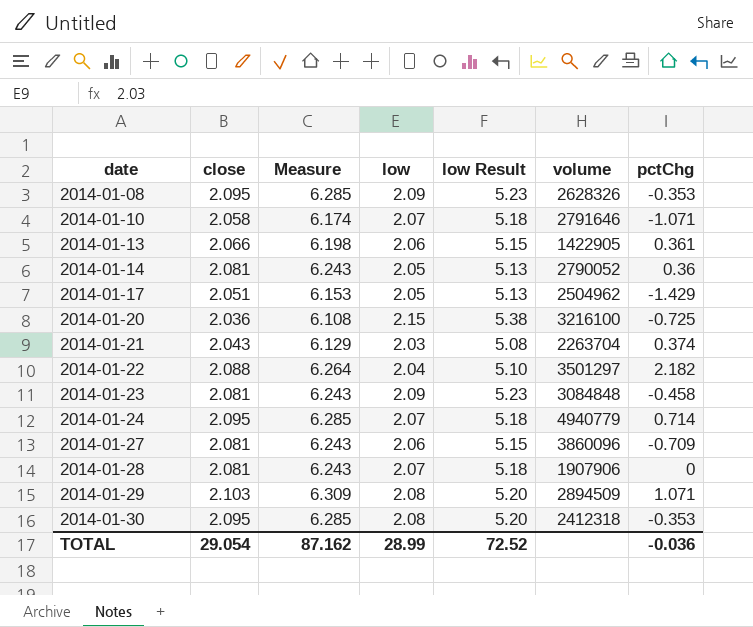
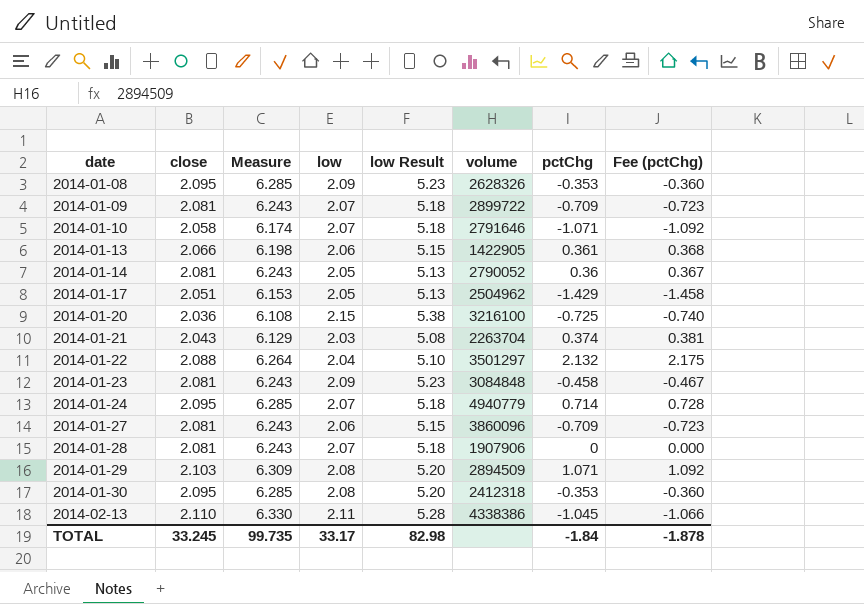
column Fee (pctChg) | formula: none -> [pctChg] * 1.02
row 2014-01-09: none -> 2.081 | 6.243 | 2.07 | 5.18 | 2899722 | -0.709 | -0.723
2014-01-22 | pctChg: 2.182 -> 2.132
row 2014-02-13: none -> 2.110 | 6.330 | 2.11 | 5.28 | 4338386 | -1.045 | -1.066
TOTAL | close: 29.054 -> 33.245
TOTAL | Measure: 87.162 -> 99.735
TOTAL | low: 28.99 -> 33.17
TOTAL | low Result: 72.52 -> 82.98
TOTAL | pctChg: -0.036 -> -1.84

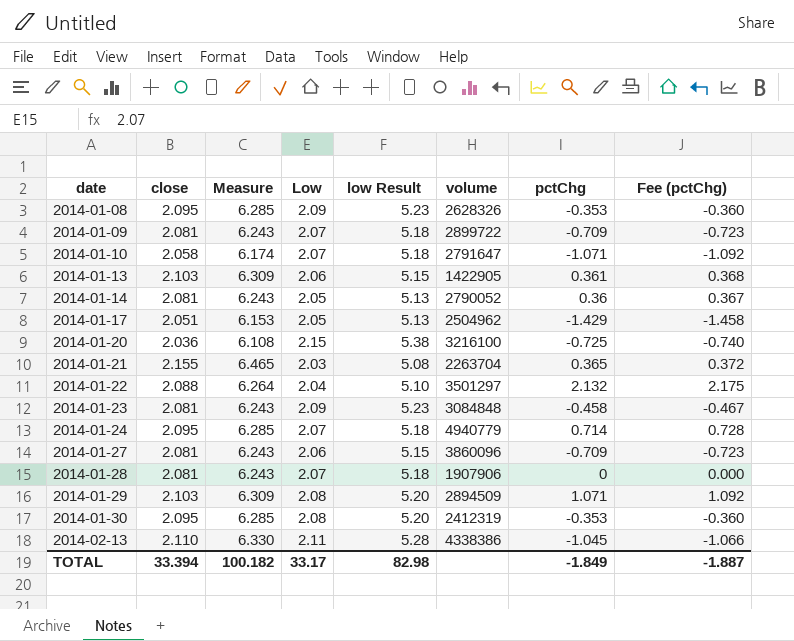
column name: low -> Low
2014-01-10 | volume: 2791646 -> 2791647
2014-01-13 | close: 2.066 -> 2.103
2014-01-13 | Measure: 6.198 -> 6.309
2014-01-21 | close: 2.043 -> 2.155
2014-01-21 | Measure: 6.129 -> 6.465
2014-01-21 | pctChg: 0.374 -> 0.365
2014-01-21 | Fee (pctChg): 0.381 -> 0.372
2014-01-30 | volume: 2412318 -> 2412319
TOTAL | close: 33.245 -> 33.394
TOTAL | Measure: 99.735 -> 100.182
TOTAL | pctChg: -1.84 -> -1.849
TOTAL | Fee (pctChg): -1.878 -> -1.887

